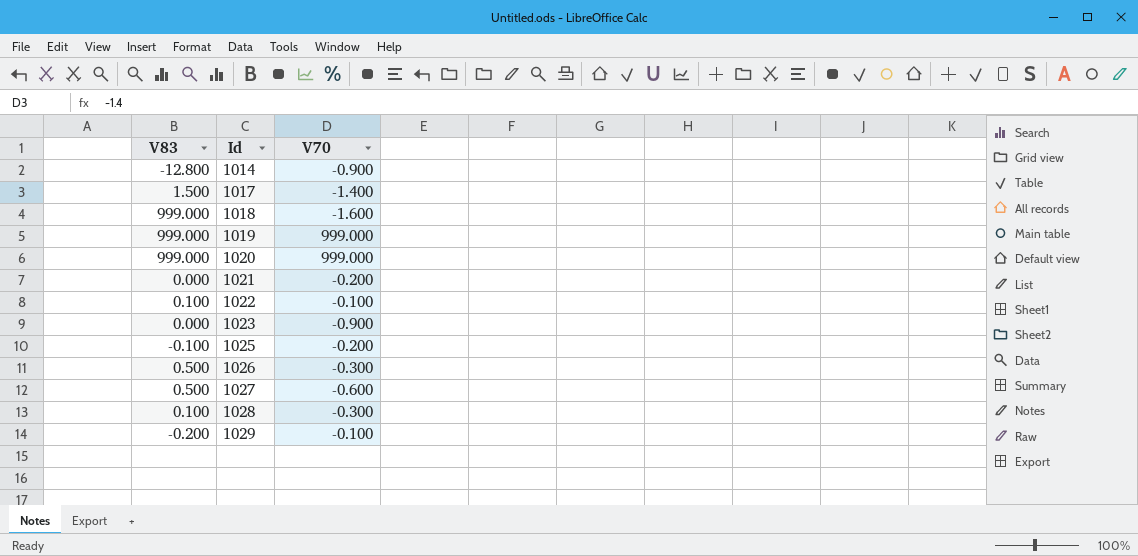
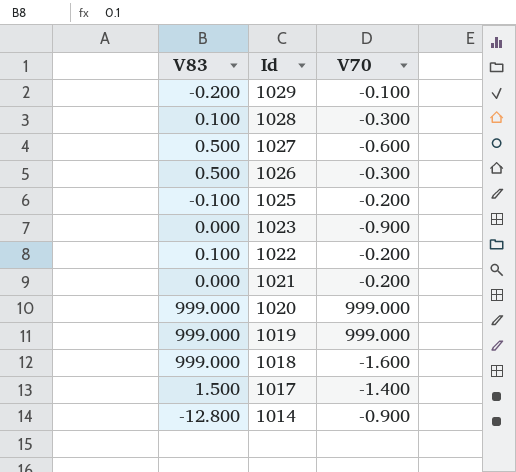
row order: Id ascending -> Id descending
1022 | V70: -0.100 -> -0.200

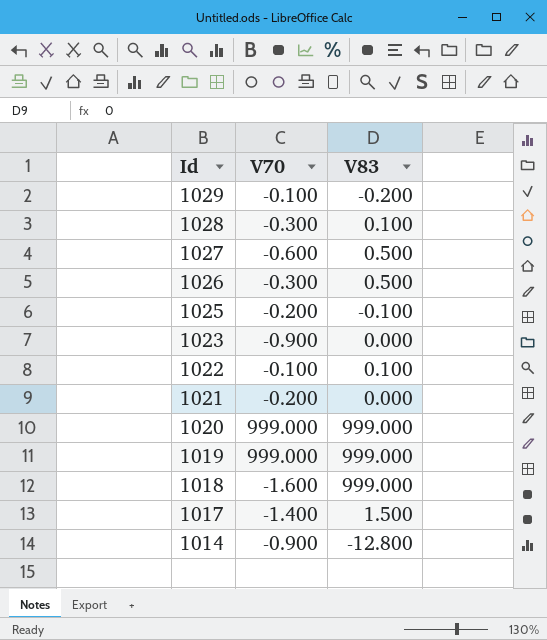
column V83 | position: 1 -> 3
1022 | V70: -0.200 -> -0.100

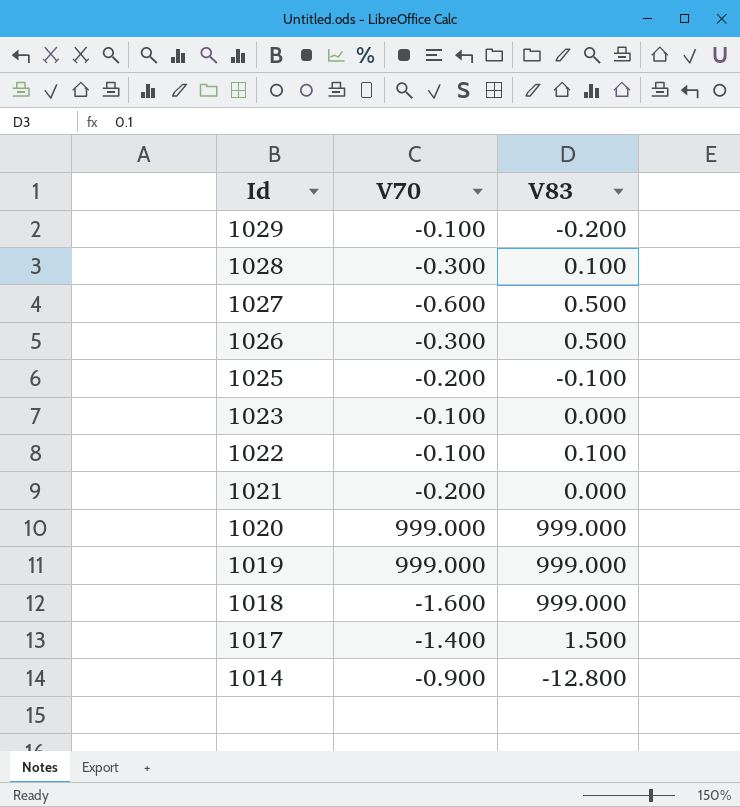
1023 | V70: -0.900 -> -0.100

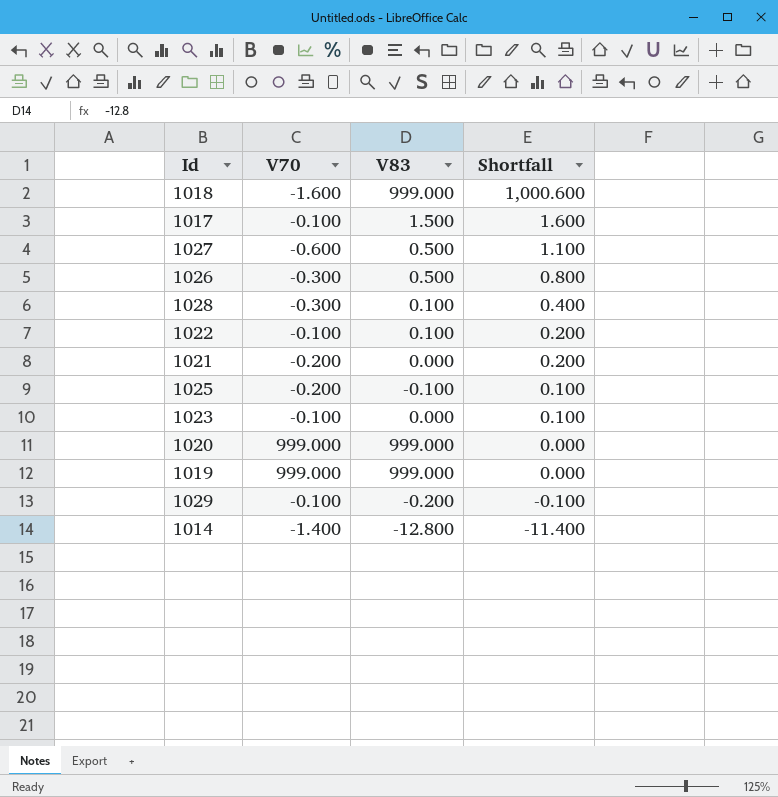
row order: Id descending -> Shortfall descending
column Shortfall | formula: none -> [V83] - [V70]
1017 | V70: -1.400 -> -0.100
1014 | V70: -0.900 -> -1.400

